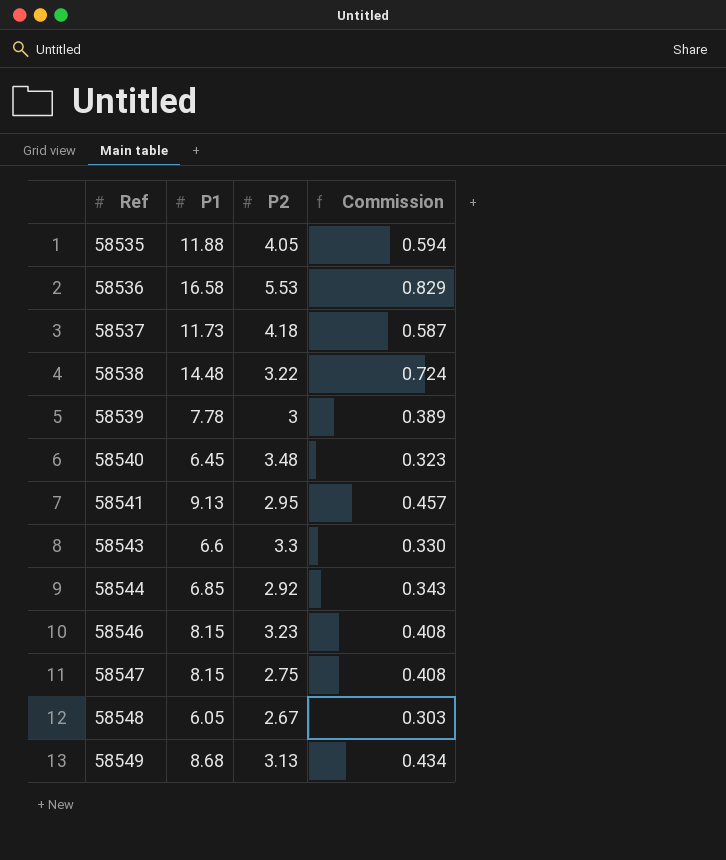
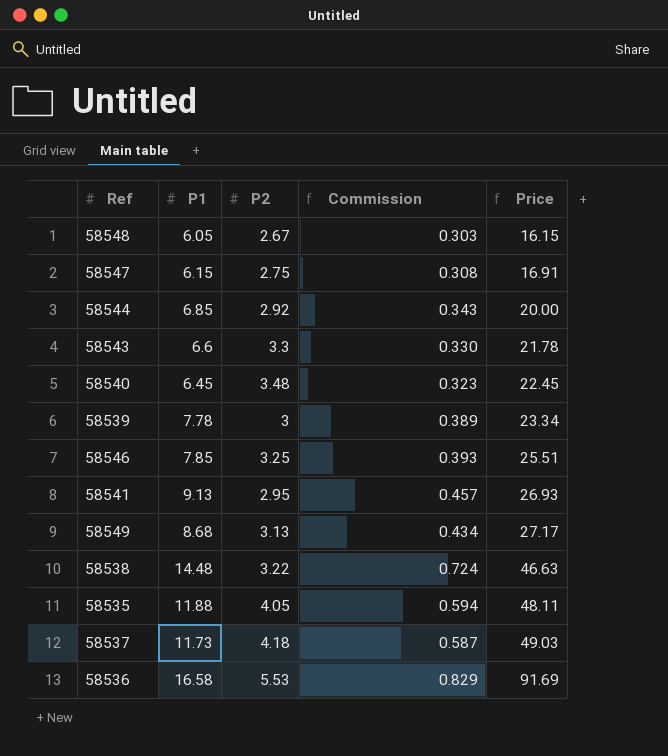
row order: Ref ascending -> Price ascending
column Price | formula: none -> [P1] * [P2]
58547 | P1: 8.15 -> 6.15
58547 | Commission: 0.408 -> 0.308
58546 | P1: 8.15 -> 7.85
58546 | P2: 3.23 -> 3.25
58546 | Commission: 0.408 -> 0.393

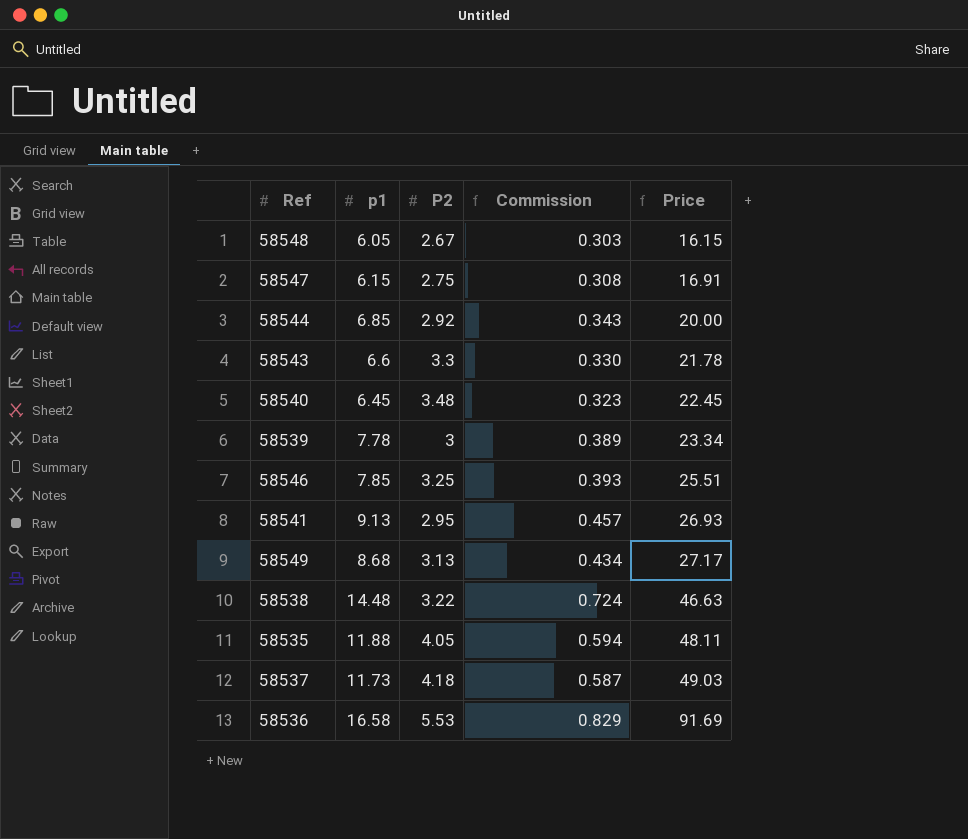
column name: P1 -> p1

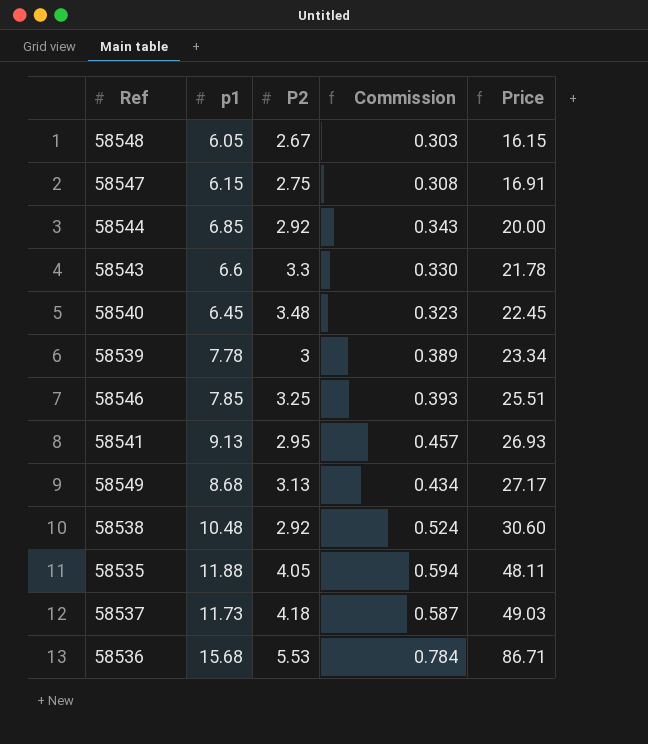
58538 | p1: 14.48 -> 10.48
58538 | P2: 3.22 -> 2.92
58538 | Commission: 0.724 -> 0.524
58538 | Price: 46.63 -> 30.60
58536 | p1: 16.58 -> 15.68
58536 | Commission: 0.829 -> 0.784
58536 | Price: 91.69 -> 86.71

